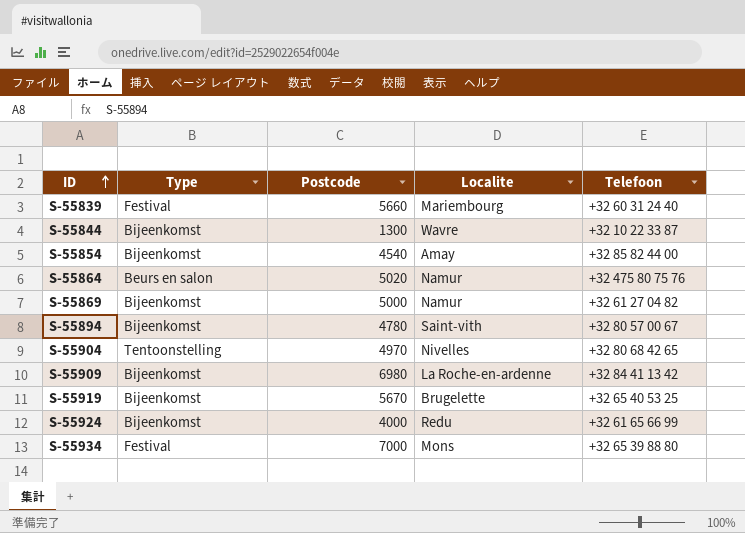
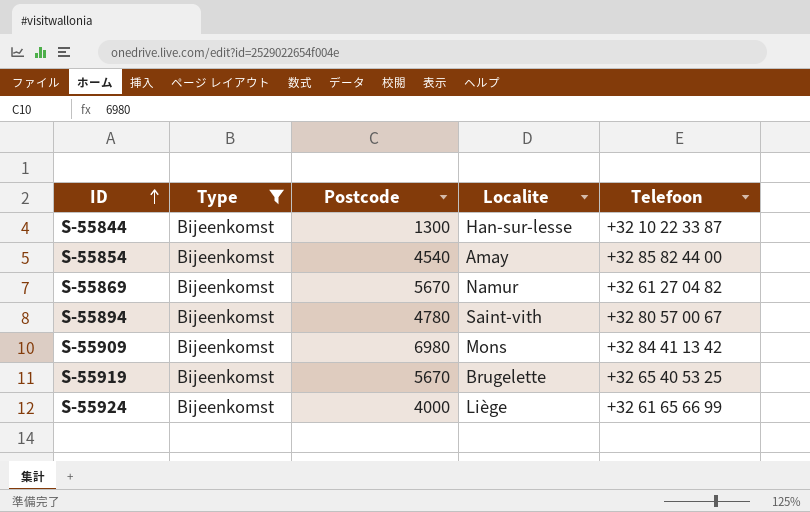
filter: none -> Type = Bijeenkomst
S-55844 | Localite: Wavre -> Han-sur-lesse
S-55869 | Postcode: 5000 -> 5670
S-55909 | Localite: La Roche-en-ardenne -> Mons
S-55924 | Localite: Redu -> Liège

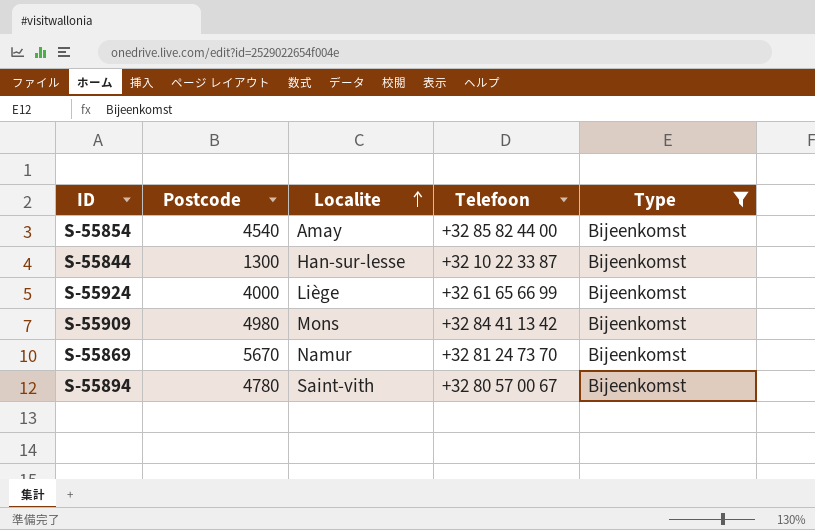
row order: ID ascending -> Localite ascending
column Type | position: 2 -> 5
row S-55919: Bijeenkomst | 5670 | Brugelette | +32 65 40 53 25 -> none
S-55909 | Postcode: 6980 -> 4980
S-55869 | Telefoon: +32 61 27 04 82 -> +32 81 24 73 70

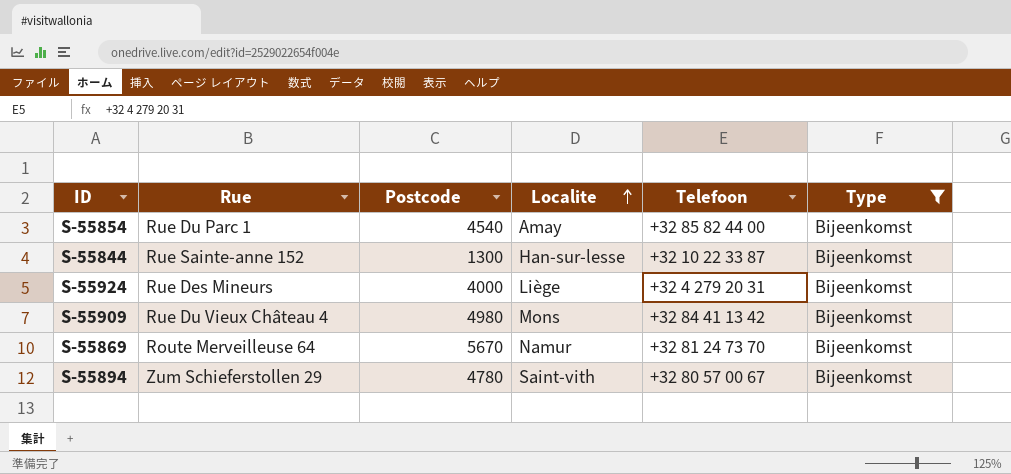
column Rue | position: none -> 2
S-55924 | Telefoon: +32 61 65 66 99 -> +32 4 279 20 31

